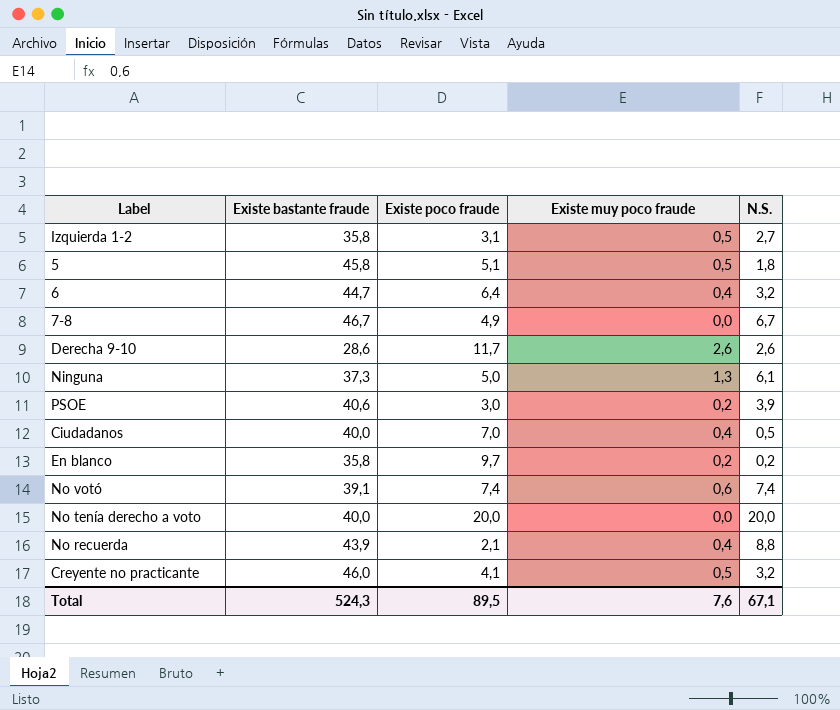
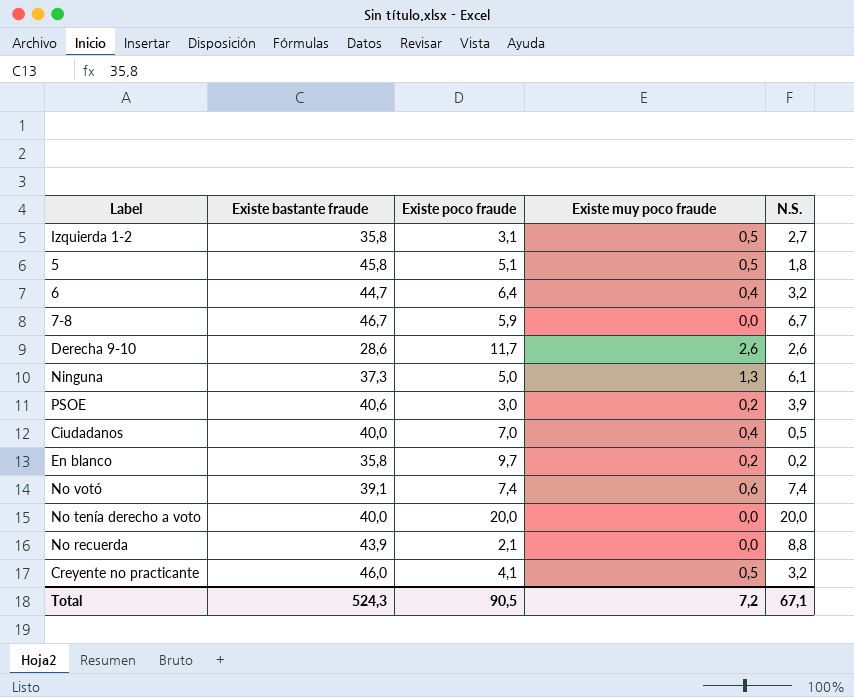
7-8 | Existe poco fraude: 4,9 -> 5,9
No recuerda | Existe muy poco fraude: 0,4 -> 0,0
Total | Existe poco fraude: 89,5 -> 90,5
Total | Existe muy poco fraude: 7,6 -> 7,2

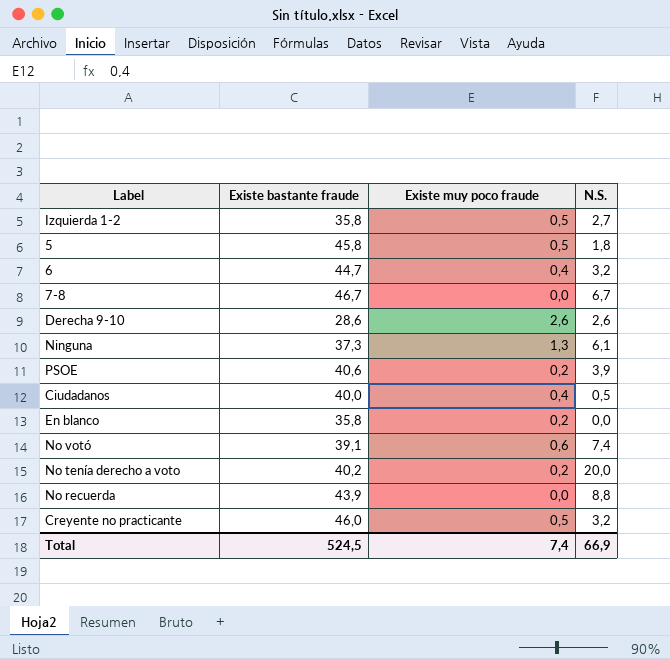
column Existe poco fraude | position: 3 -> none
En blanco | N.S.: 0,2 -> 0,0
No tenía derecho a voto | Existe bastante fraude: 40,0 -> 40,2
No tenía derecho a voto | Existe muy poco fraude: 0,0 -> 0,2
Total | Existe bastante fraude: 524,3 -> 524,5
Total | Existe muy poco fraude: 7,2 -> 7,4
Total | N.S.: 67,1 -> 66,9

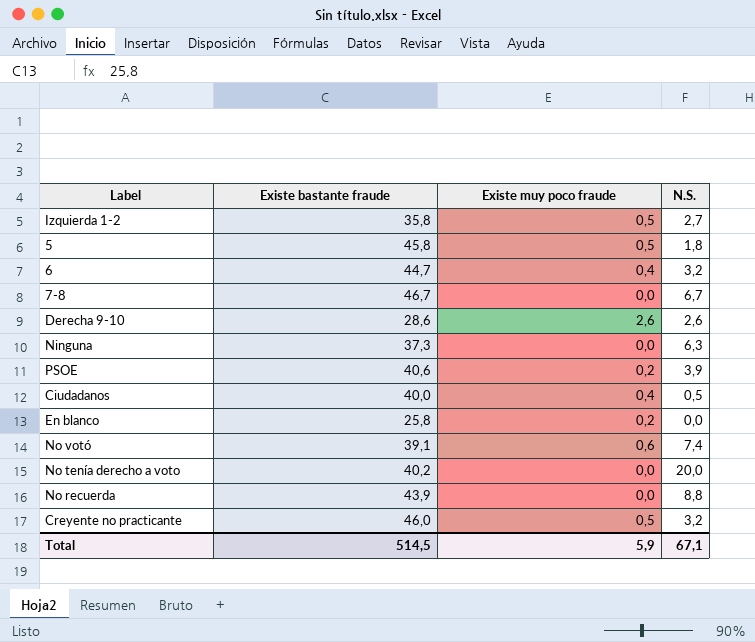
Ninguna | Existe muy poco fraude: 1,3 -> 0,0
Ninguna | N.S.: 6,1 -> 6,3
En blanco | Existe bastante fraude: 35,8 -> 25,8
No tenía derecho a voto | Existe muy poco fraude: 0,2 -> 0,0
Total | Existe bastante fraude: 524,5 -> 514,5
Total | Existe muy poco fraude: 7,4 -> 5,9
Total | N.S.: 66,9 -> 67,1

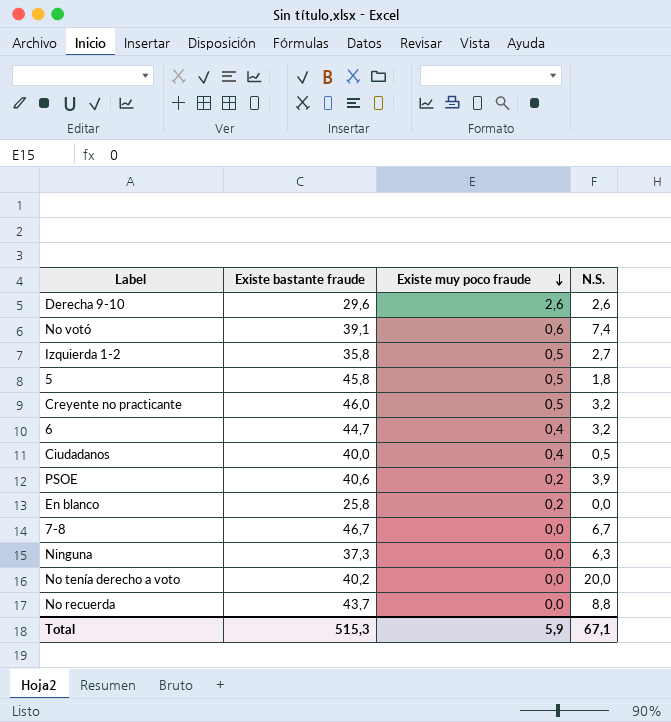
row order: none -> Existe muy poco fraude descending
Derecha 9-10 | Existe bastante fraude: 28,6 -> 29,6
No recuerda | Existe bastante fraude: 43,9 -> 43,7
Total | Existe bastante fraude: 514,5 -> 515,3

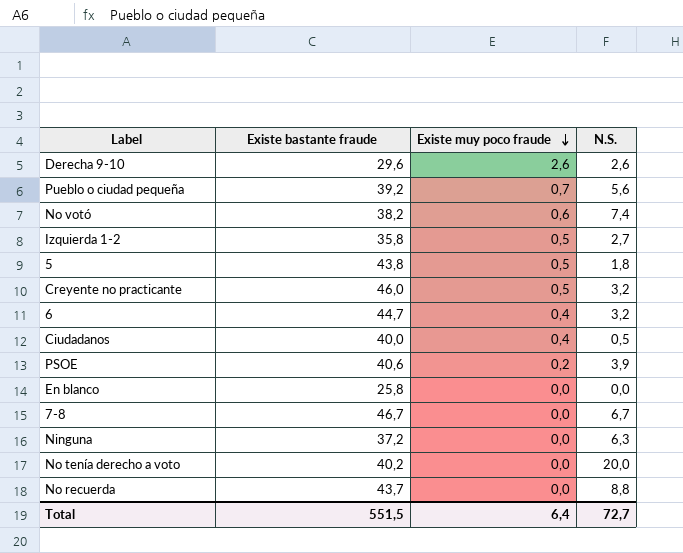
row Pueblo o ciudad pequeña: none -> 39,2 | 0,7 | 5,6
No votó | Existe bastante fraude: 39,1 -> 38,2
5 | Existe bastante fraude: 45,8 -> 43,8
En blanco | Existe muy poco fraude: 0,2 -> 0,0
Ninguna | Existe bastante fraude: 37,3 -> 37,2
Total | Existe bastante fraude: 515,3 -> 551,5
Total | Existe muy poco fraude: 5,9 -> 6,4
Total | N.S.: 67,1 -> 72,7

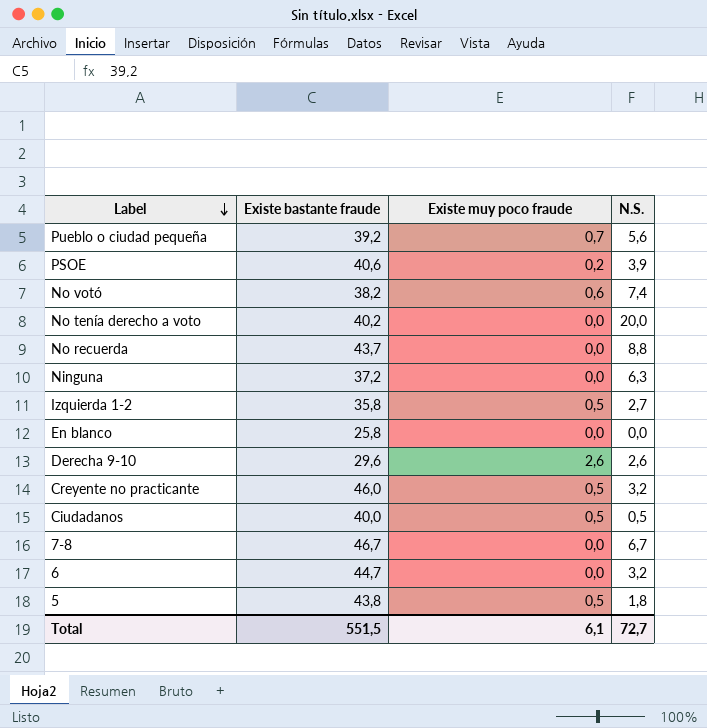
row order: Existe muy poco fraude descending -> Label descending
Ciudadanos | Existe muy poco fraude: 0,4 -> 0,5
6 | Existe muy poco fraude: 0,4 -> 0,0
Total | Existe muy poco fraude: 6,4 -> 6,1

